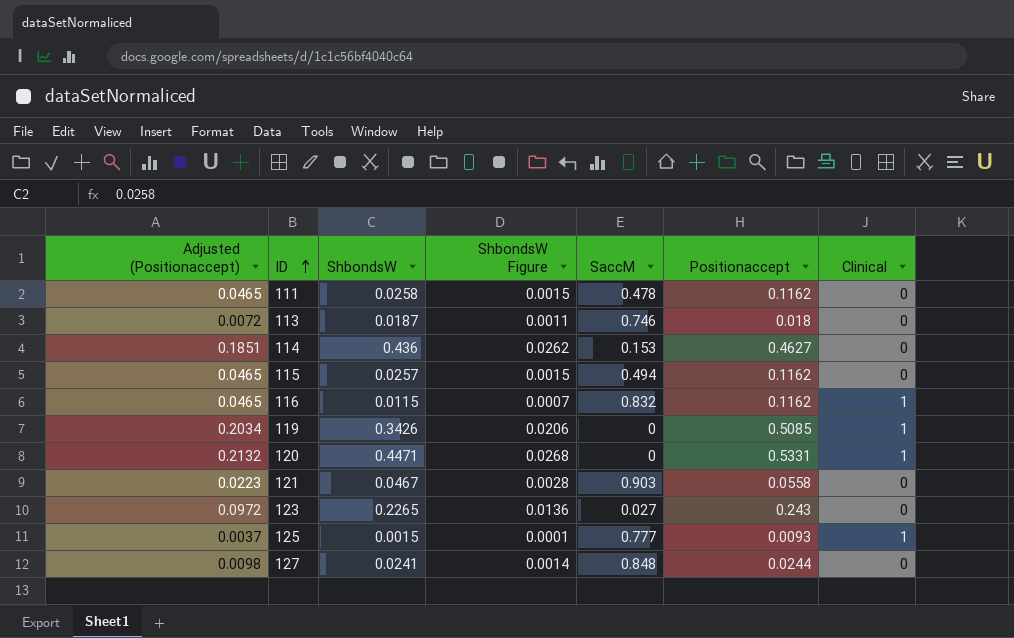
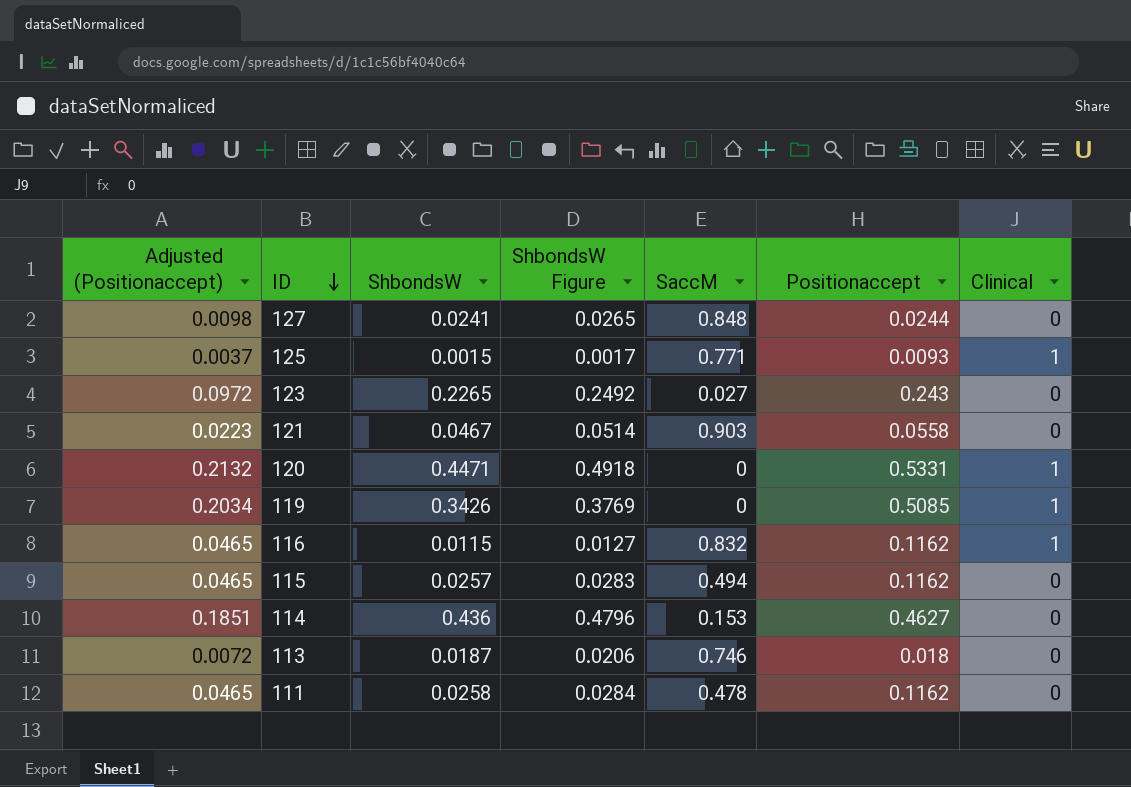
row order: ID ascending -> ID descending
column ShbondsW Figure | formula: [ShbondsW] * 0.06 -> [ShbondsW] * 1.1
125 | SaccM: 0.777 -> 0.771

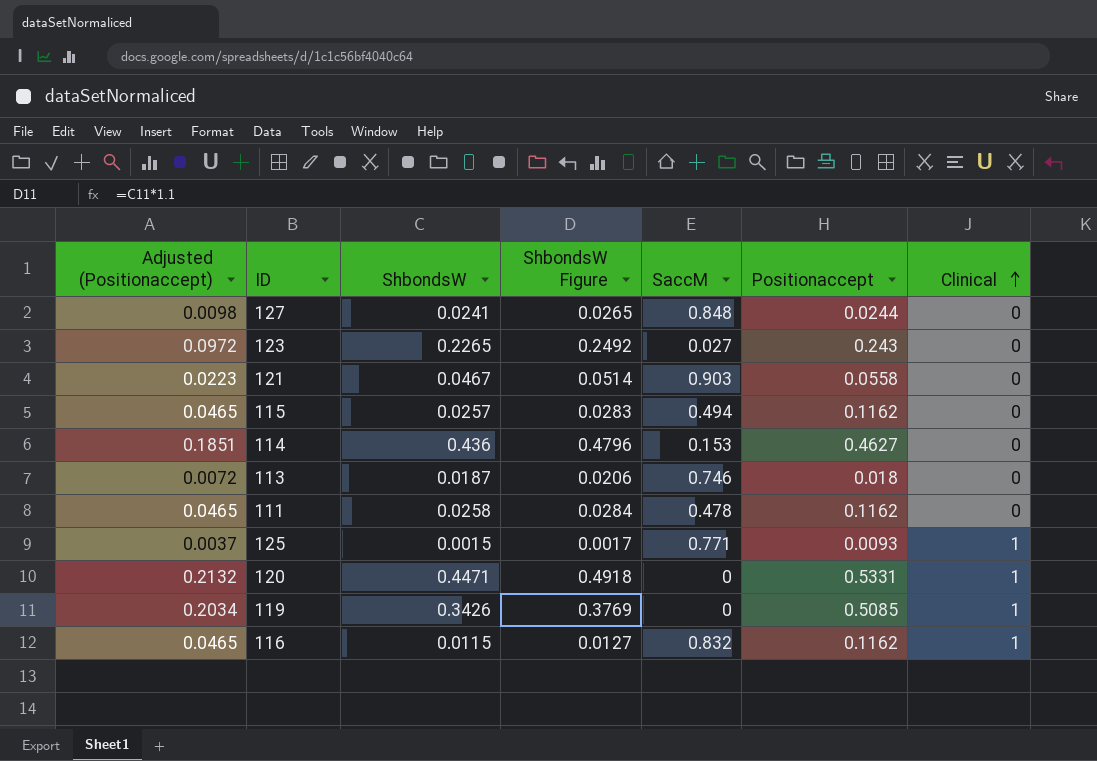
row order: ID descending -> Clinical ascending

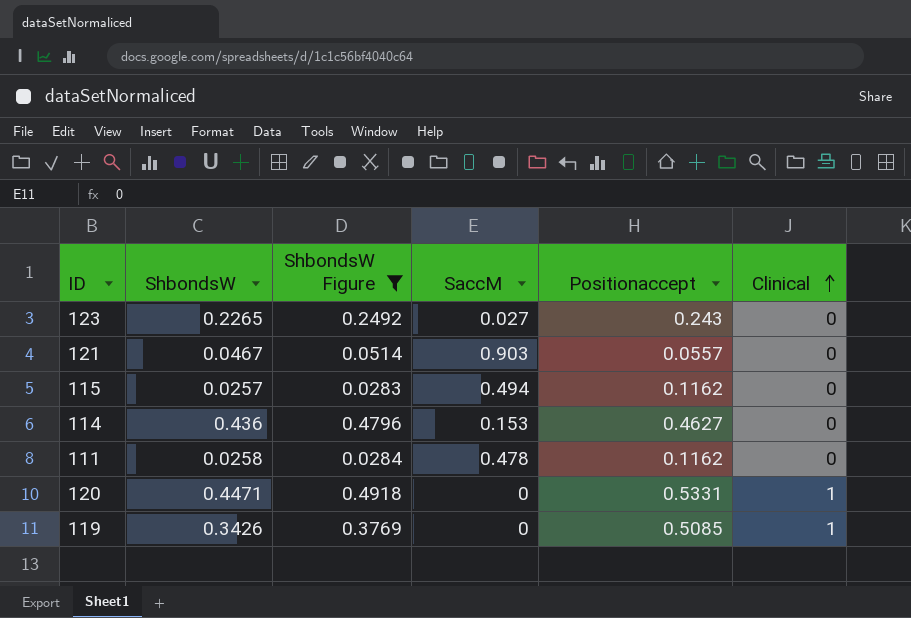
filter: none -> ShbondsW Figure >= 0.0283
column Adjusted (Positionaccept) | formula: [Positionaccept] * 0.4 -> none
121 | Positionaccept: 0.0558 -> 0.0557

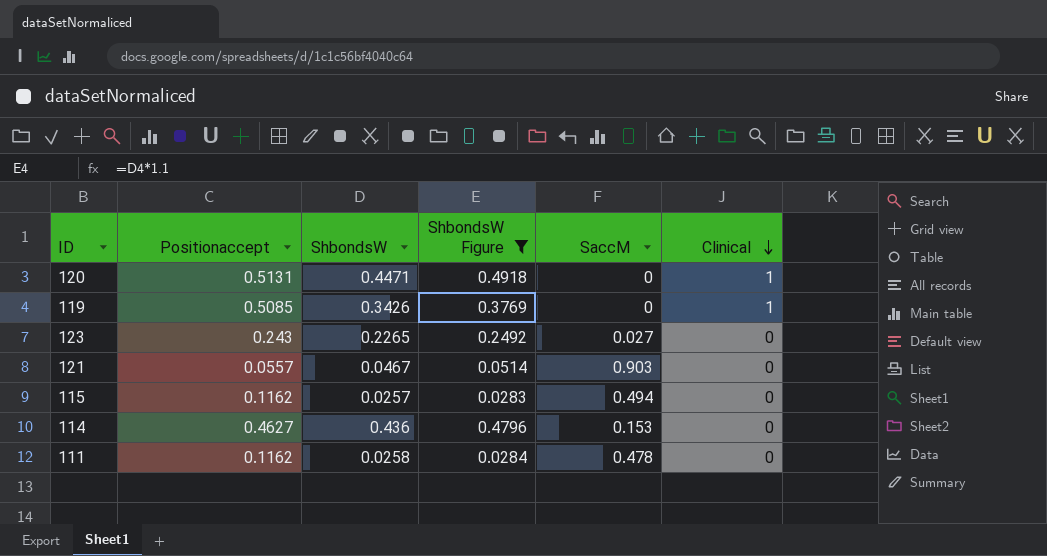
row order: Clinical ascending -> Clinical descending
column Positionaccept | position: 5 -> 2
120 | Positionaccept: 0.5331 -> 0.5131

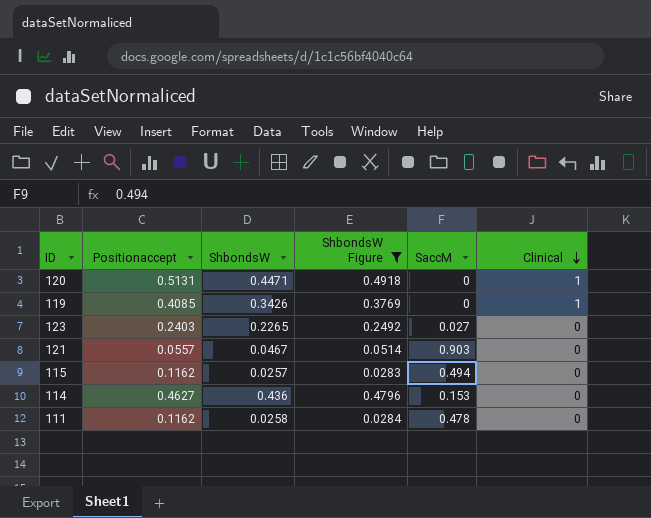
119 | Positionaccept: 0.5085 -> 0.4085
123 | Positionaccept: 0.243 -> 0.2403

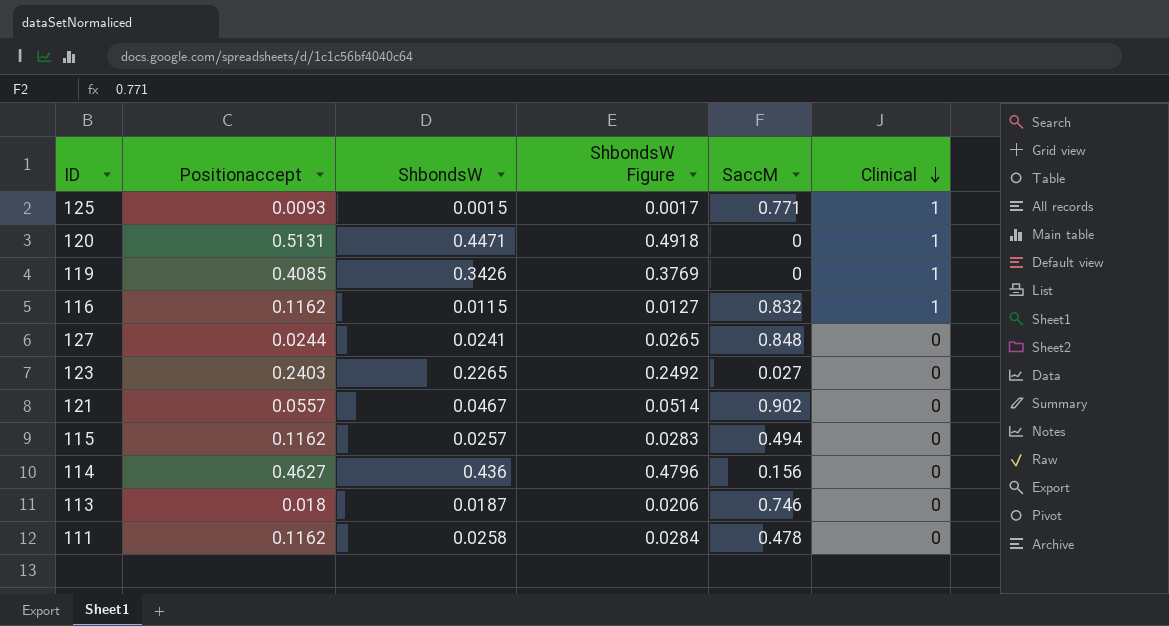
filter: ShbondsW Figure >= 0.0283 -> none
121 | SaccM: 0.903 -> 0.902
114 | SaccM: 0.153 -> 0.156

